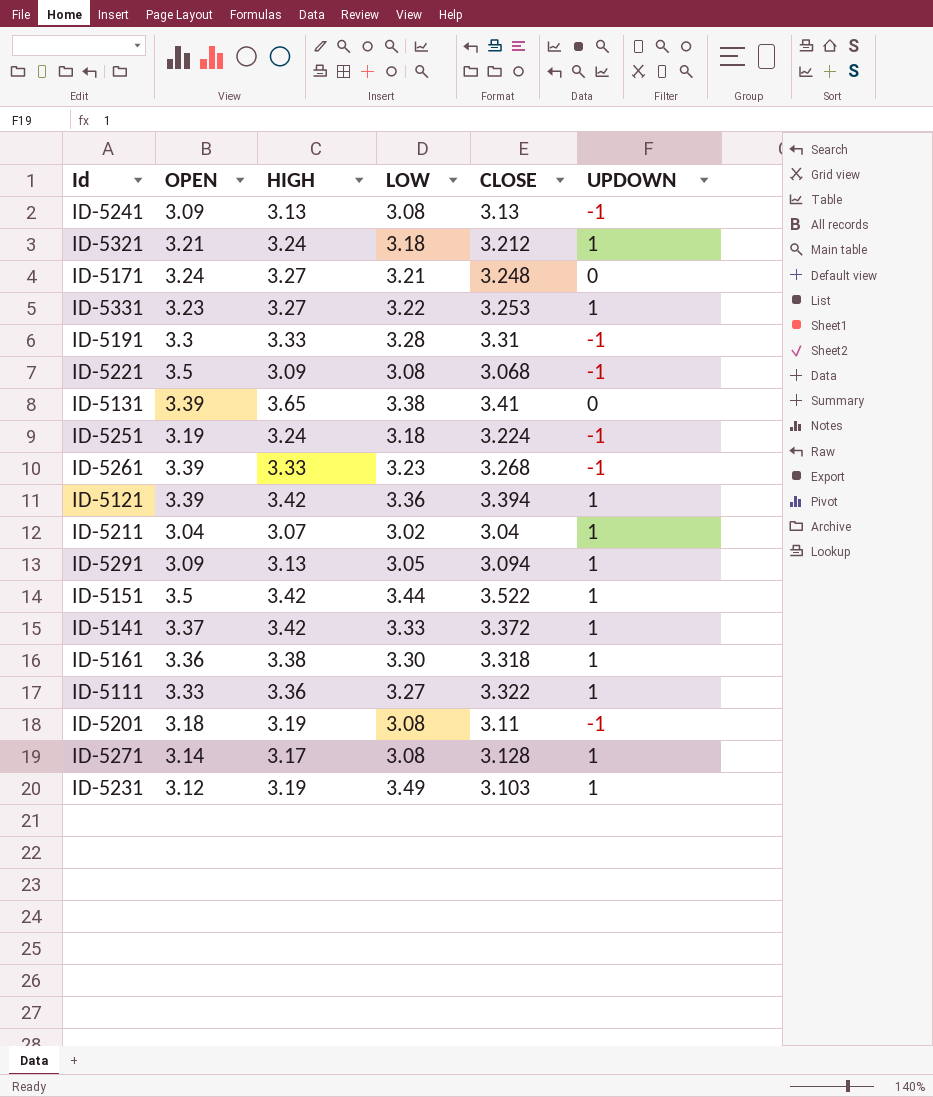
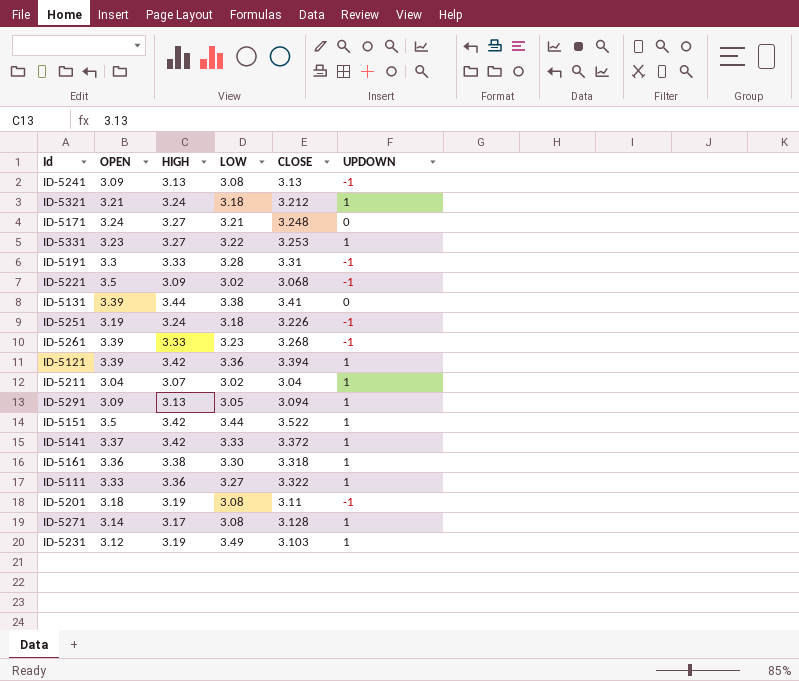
ID-5221 | LOW: 3.08 -> 3.02
ID-5131 | HIGH: 3.65 -> 3.44
ID-5251 | CLOSE: 3.224 -> 3.226

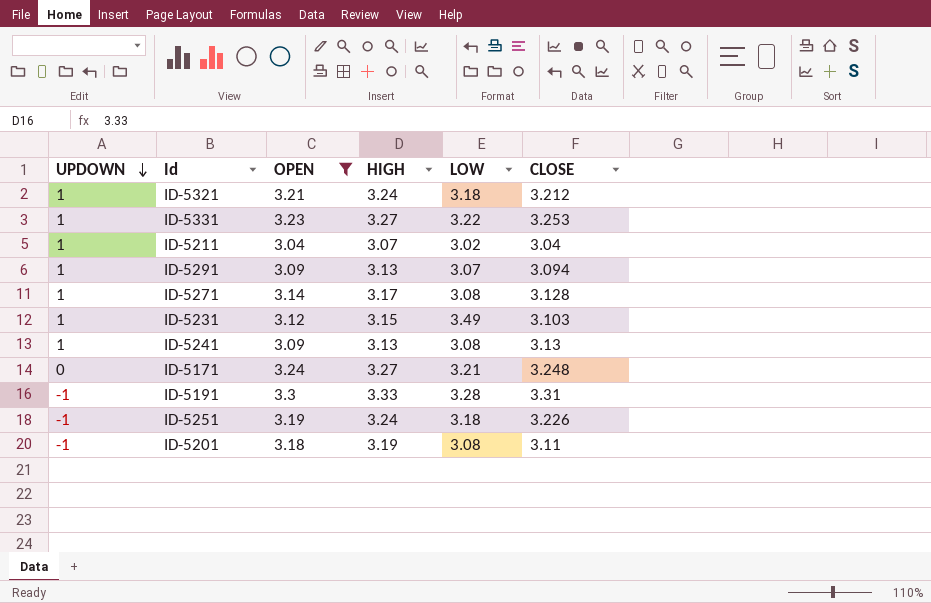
filter: none -> OPEN <= 3.3
row order: none -> UPDOWN descending
column UPDOWN | position: 6 -> 1
ID-5291 | LOW: 3.05 -> 3.07
ID-5231 | HIGH: 3.19 -> 3.15
ID-5241 | UPDOWN: -1 -> 1

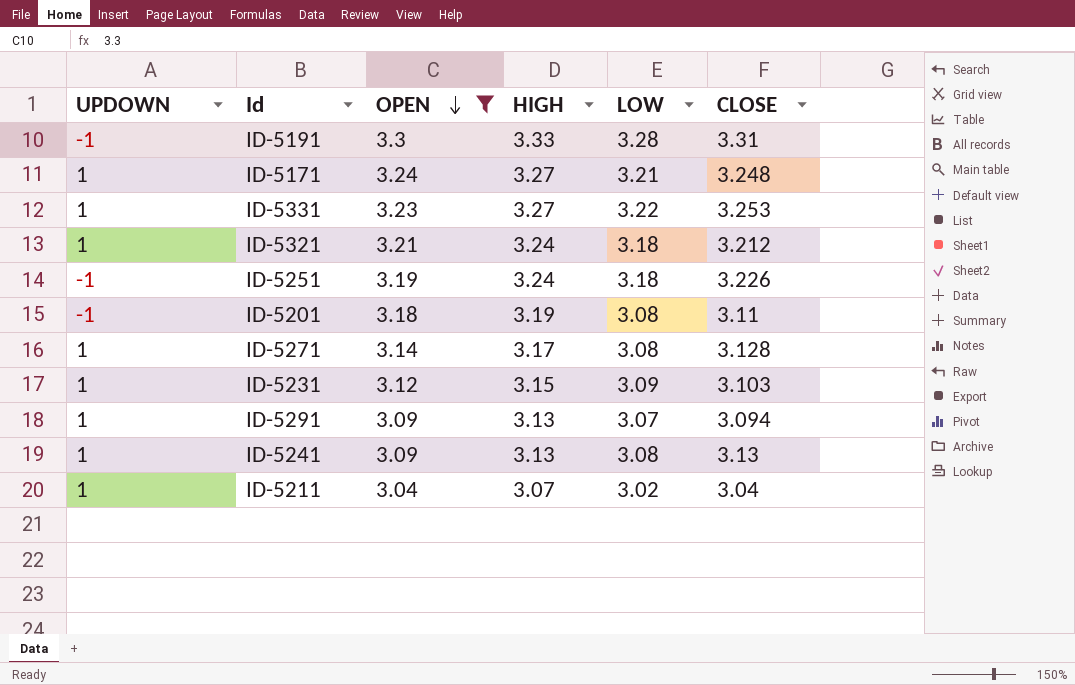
row order: UPDOWN descending -> OPEN descending
ID-5171 | UPDOWN: 0 -> 1
ID-5231 | LOW: 3.49 -> 3.09

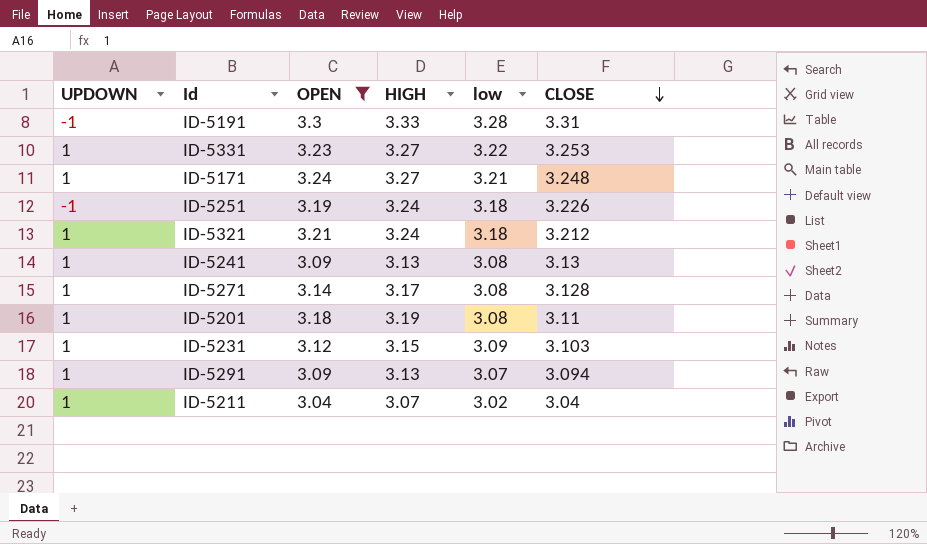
row order: OPEN descending -> CLOSE descending
column name: LOW -> low
ID-5201 | UPDOWN: -1 -> 1

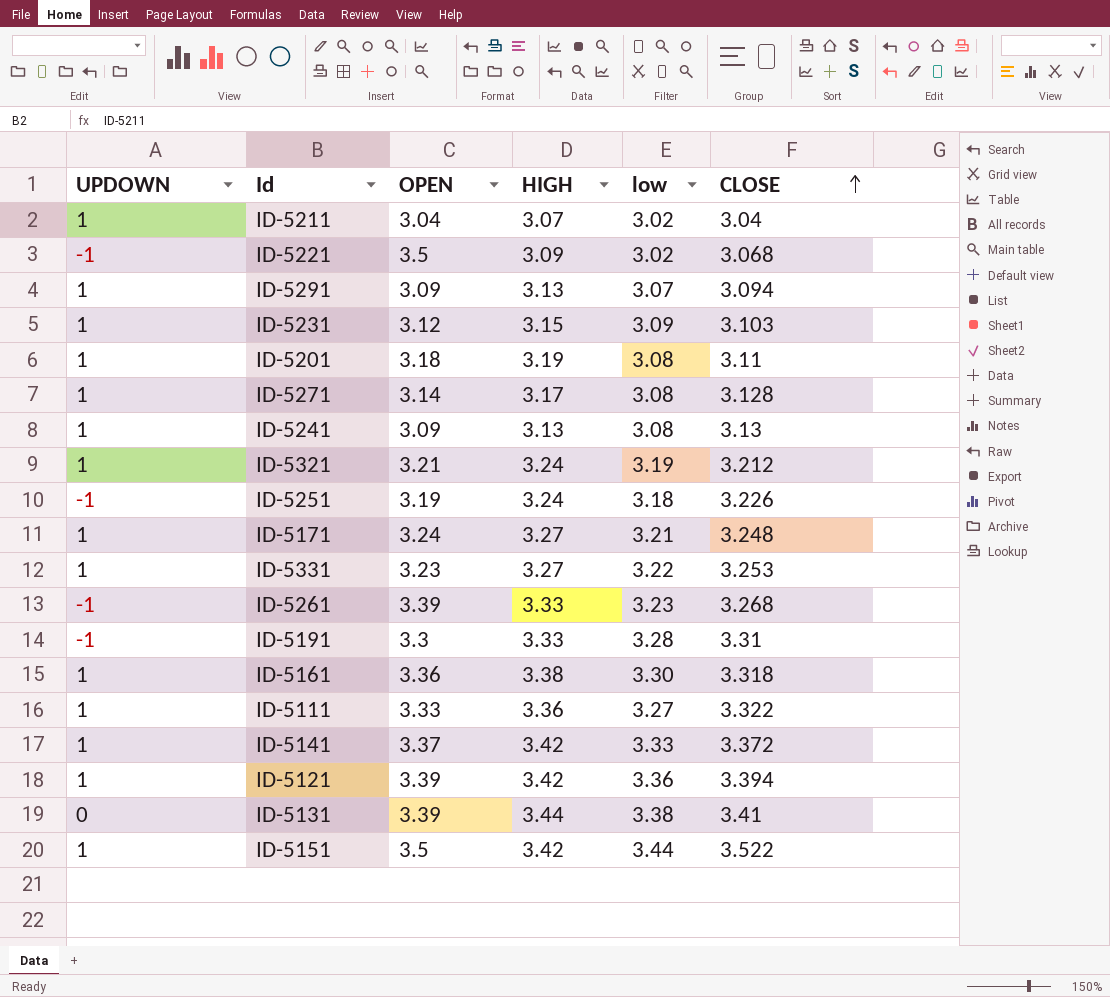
filter: OPEN <= 3.3 -> none
row order: CLOSE descending -> CLOSE ascending
ID-5321 | low: 3.18 -> 3.19

